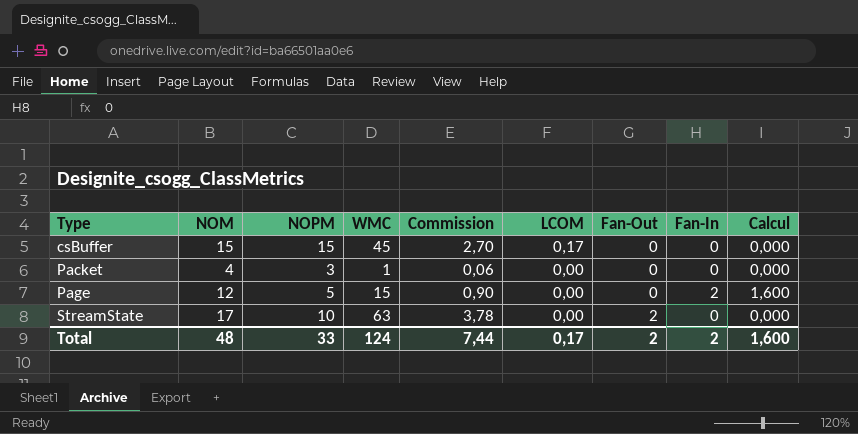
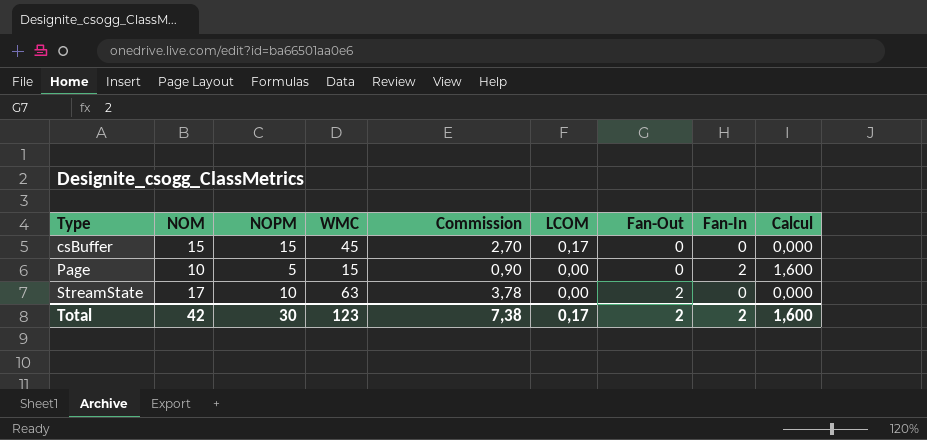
row Packet: 4 | 3 | 1 | 0,06 | 0,00 | 0 | 0 | 0,000 -> none
Page | NOM: 12 -> 10
Total | NOM: 48 -> 42
Total | NOPM: 33 -> 30
Total | WMC: 124 -> 123
Total | Commission: 7,44 -> 7,38

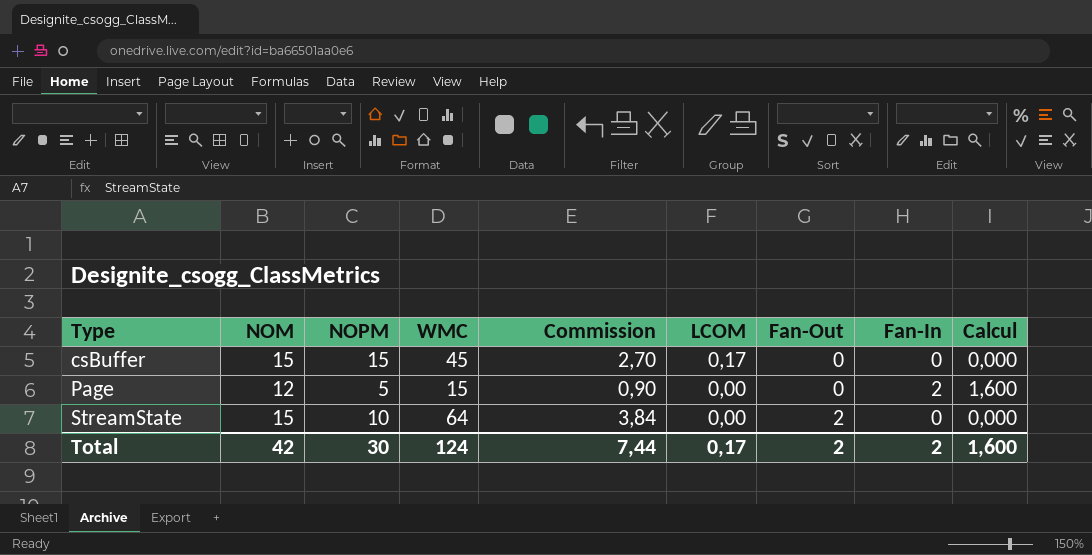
Page | NOM: 10 -> 12
StreamState | NOM: 17 -> 15
StreamState | WMC: 63 -> 64
StreamState | Commission: 3,78 -> 3,84
Total | WMC: 123 -> 124
Total | Commission: 7,38 -> 7,44

